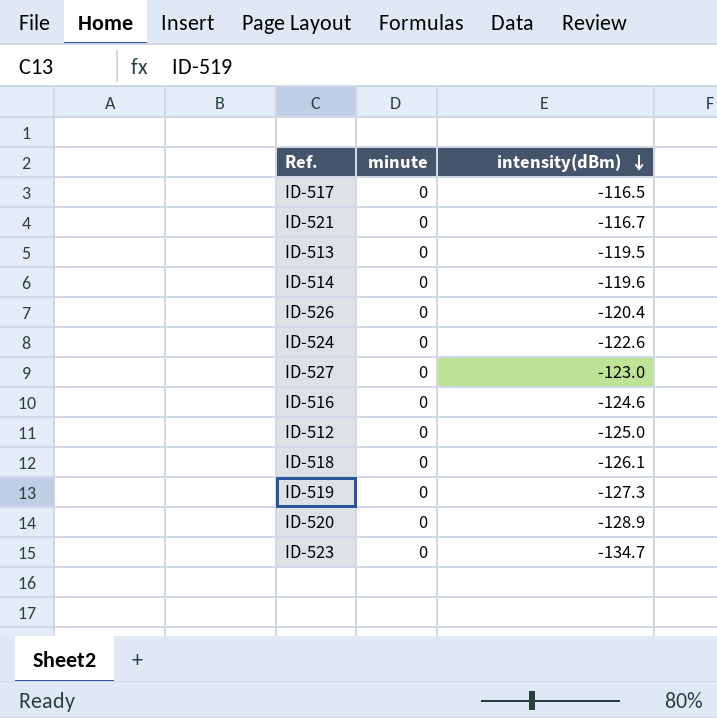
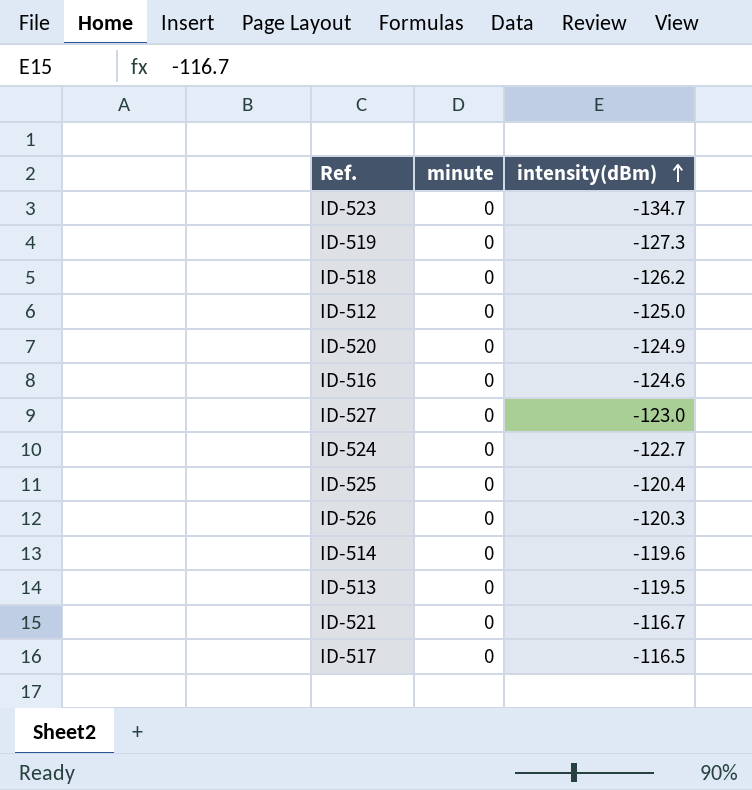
row order: intensity(dBm) descending -> intensity(dBm) ascending
ID-518 | intensity(dBm): -126.1 -> -126.2
ID-520 | intensity(dBm): -128.9 -> -124.9
ID-524 | intensity(dBm): -122.6 -> -122.7
row ID-525: none -> 0 | -120.4
ID-526 | intensity(dBm): -120.4 -> -120.3

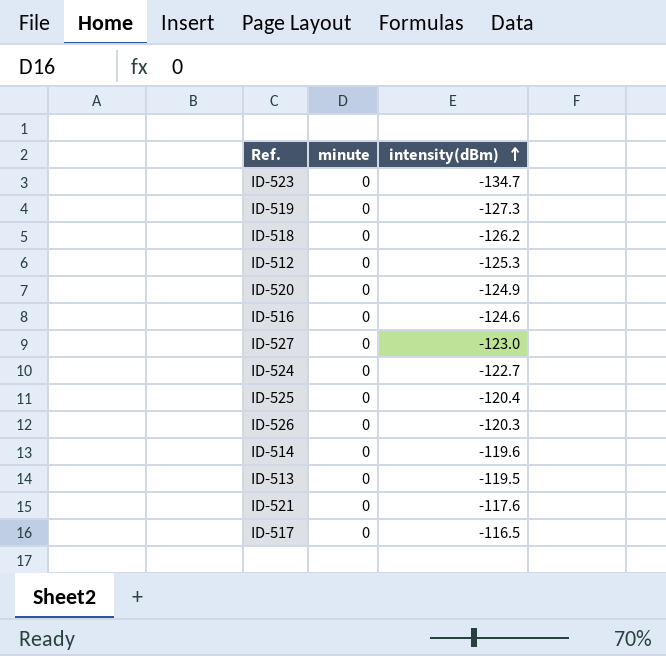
ID-512 | intensity(dBm): -125.0 -> -125.3
ID-521 | intensity(dBm): -116.7 -> -117.6

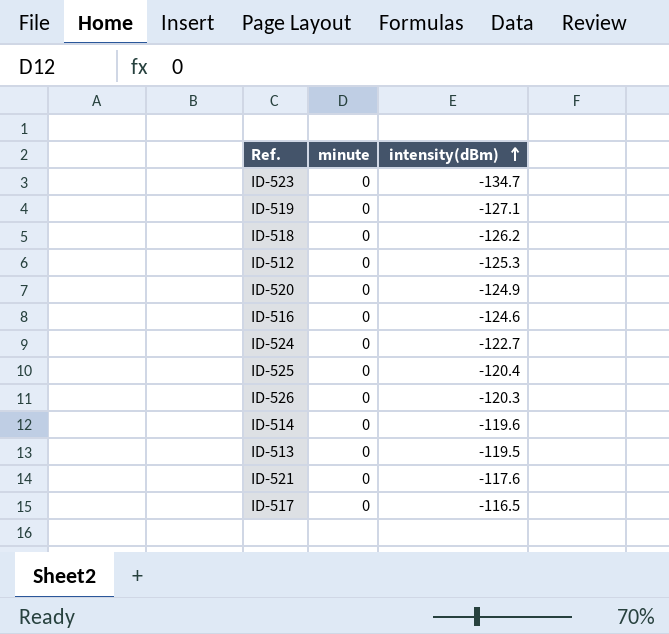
row ID-527: 0 | -123.0 -> none
ID-519 | intensity(dBm): -127.3 -> -127.1

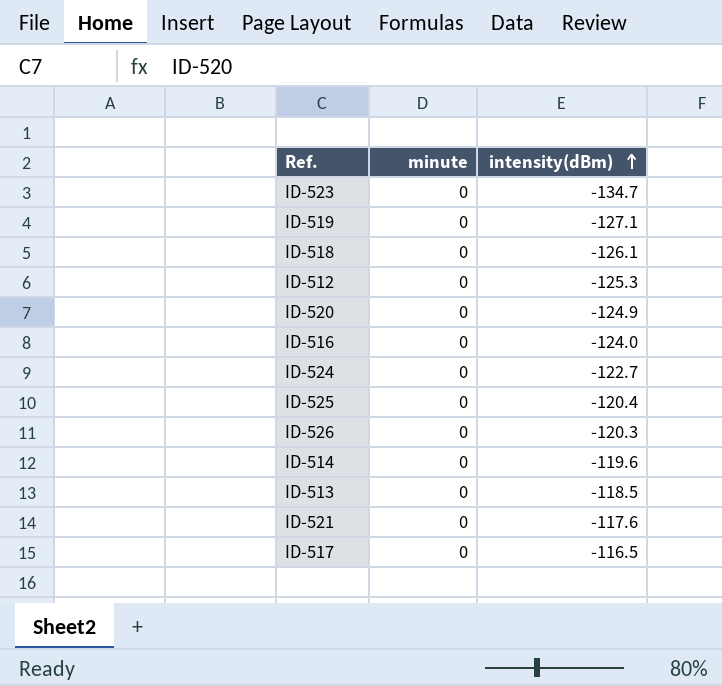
ID-518 | intensity(dBm): -126.2 -> -126.1
ID-516 | intensity(dBm): -124.6 -> -124.0
ID-513 | intensity(dBm): -119.5 -> -118.5

